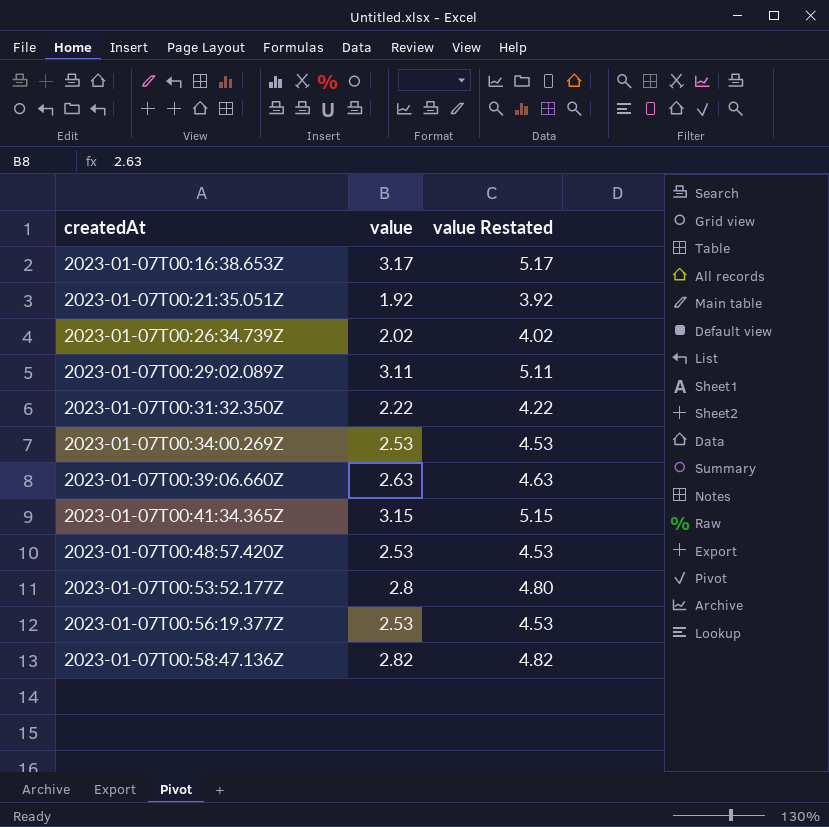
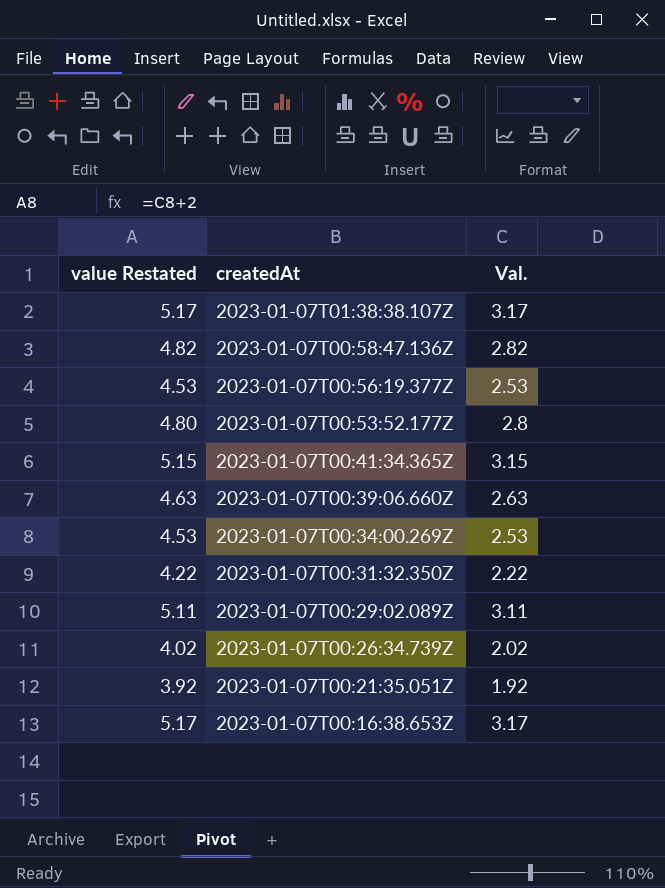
row order: createdAt ascending -> createdAt descending
column value Restated | position: 3 -> 1
column name: value -> Val.
row 2023-01-07T00:48:57.420Z: 2.53 | 4.53 -> none
row 2023-01-07T01:38:38.107Z: none -> 5.17 | 3.17

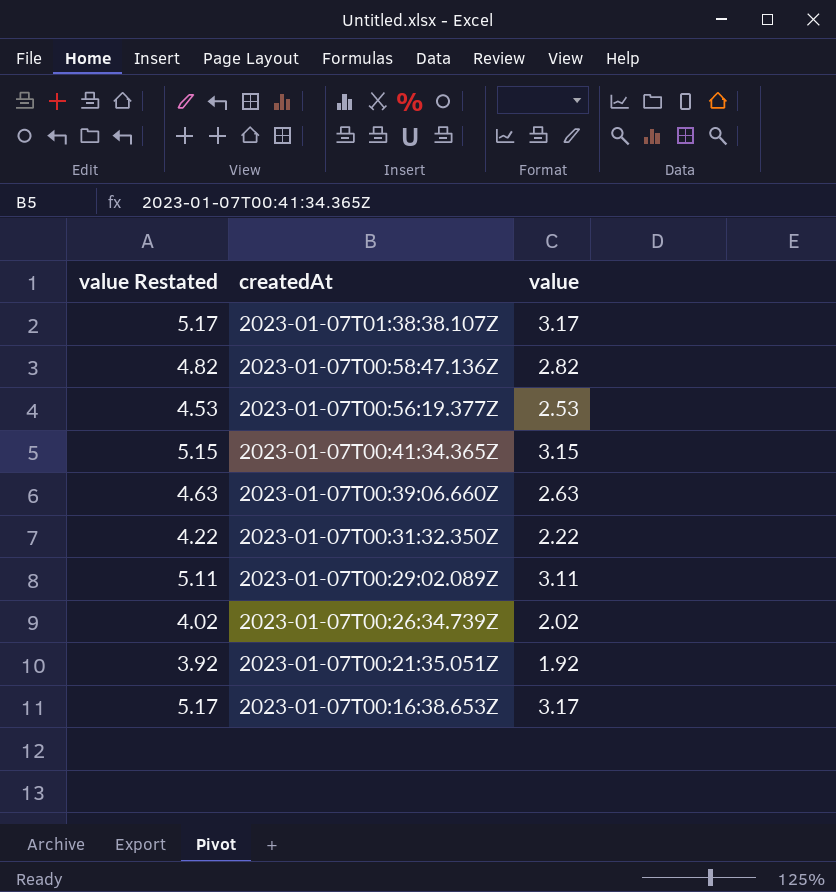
column name: Val. -> value
row 2023-01-07T00:53:52.177Z: 4.80 | 2.8 -> none
row 2023-01-07T00:34:00.269Z: 4.53 | 2.53 -> none

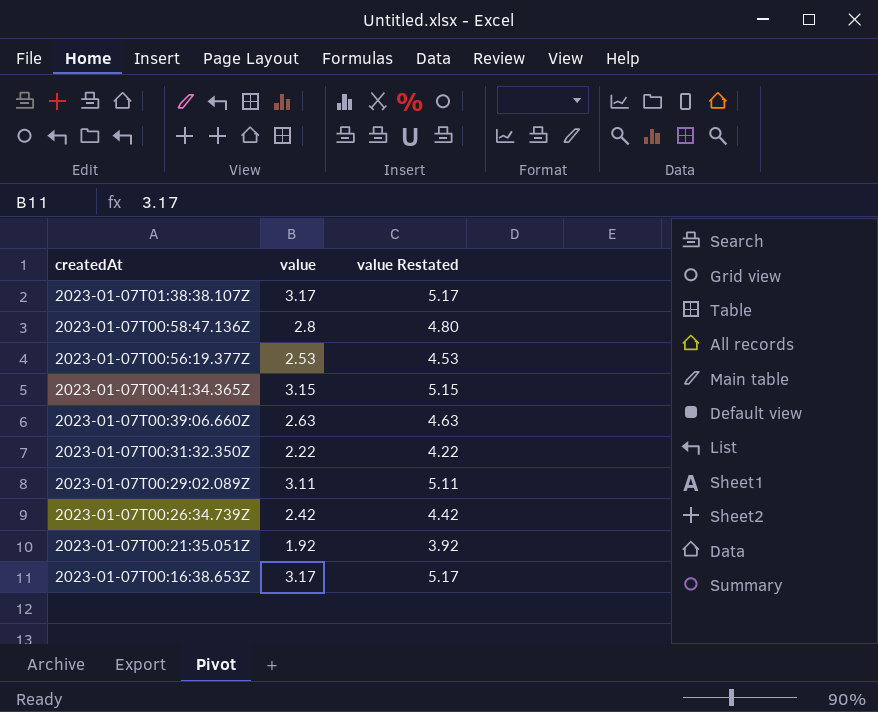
column value Restated | position: 1 -> 3
2023-01-07T00:58:47.136Z | value: 2.82 -> 2.8
2023-01-07T00:58:47.136Z | value Restated: 4.82 -> 4.80
2023-01-07T00:26:34.739Z | value: 2.02 -> 2.42
2023-01-07T00:26:34.739Z | value Restated: 4.02 -> 4.42

